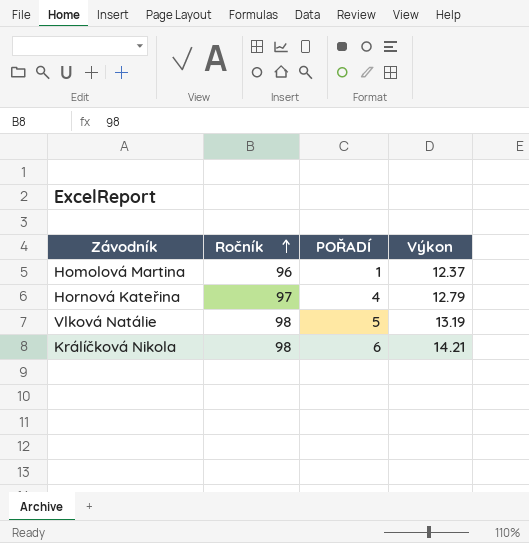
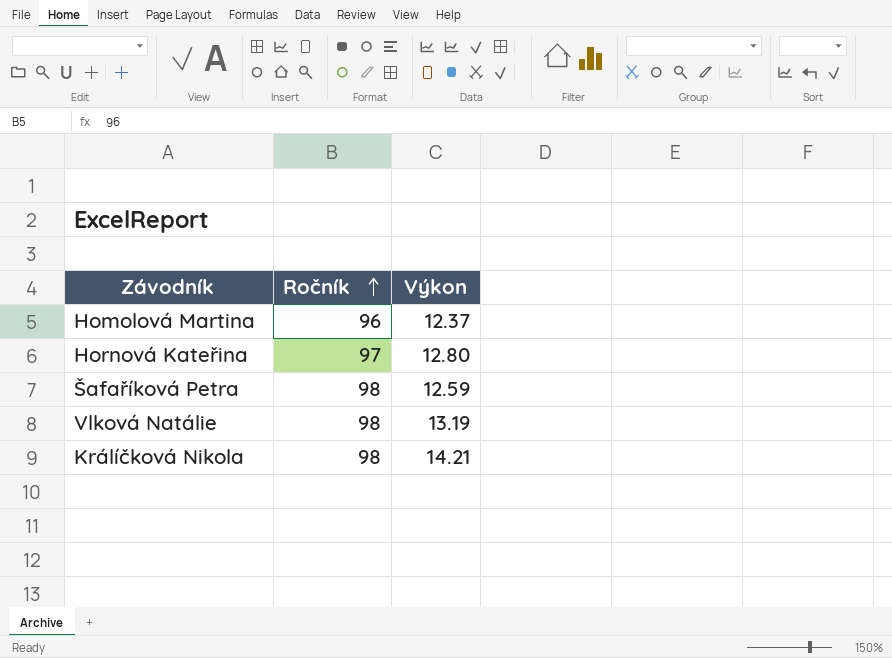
column POŘADÍ | position: 3 -> none
Hornová Kateřina | Výkon: 12.79 -> 12.80
row Šafaříková Petra: none -> 98 | 12.59

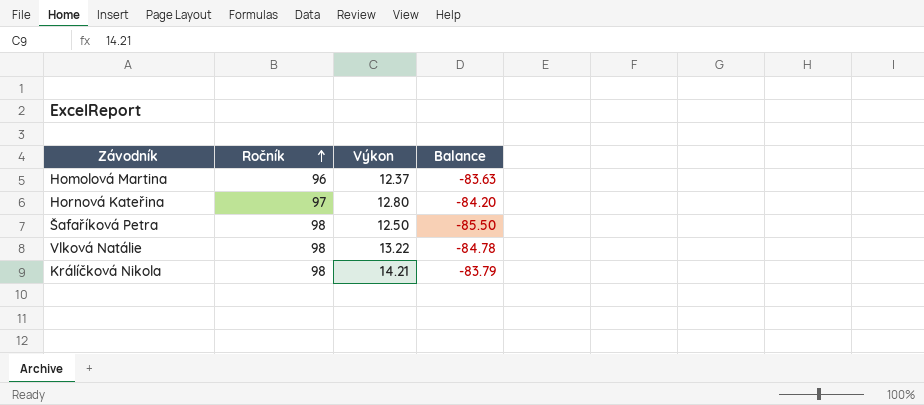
column Balance | formula: none -> [Výkon] - [Ročník]
Šafaříková Petra | Výkon: 12.59 -> 12.50
Vlková Natálie | Výkon: 13.19 -> 13.22

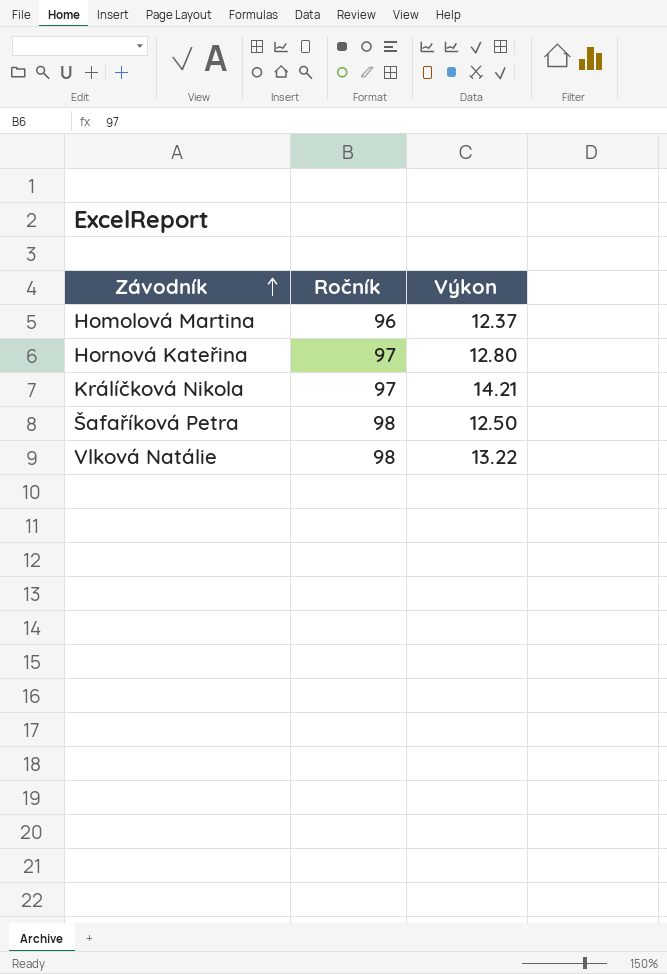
row order: Ročník ascending -> Závodník ascending
column Balance | formula: [Výkon] - [Ročník] -> none
Králíčková Nikola | Ročník: 98 -> 97

